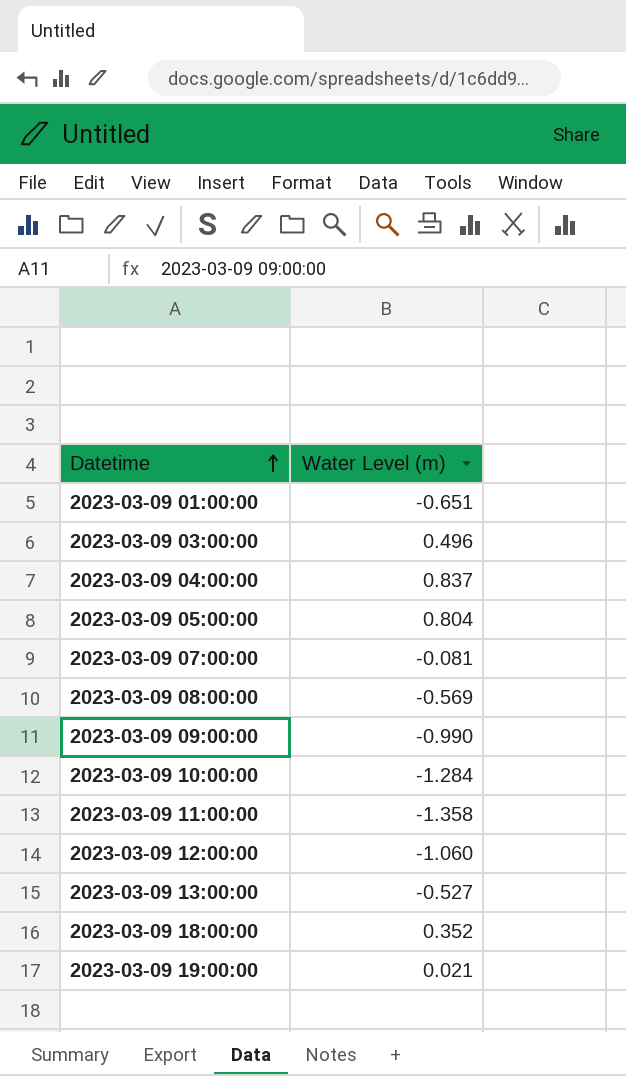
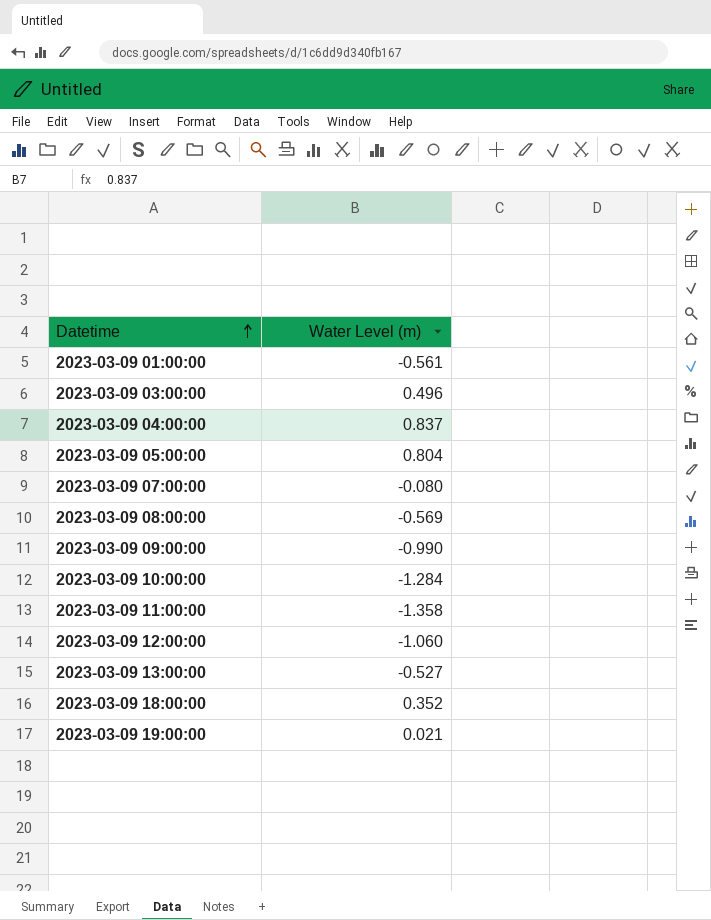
2023-03-09 01:00:00 | Water Level (m): -0.651 -> -0.561
2023-03-09 07:00:00 | Water Level (m): -0.081 -> -0.080

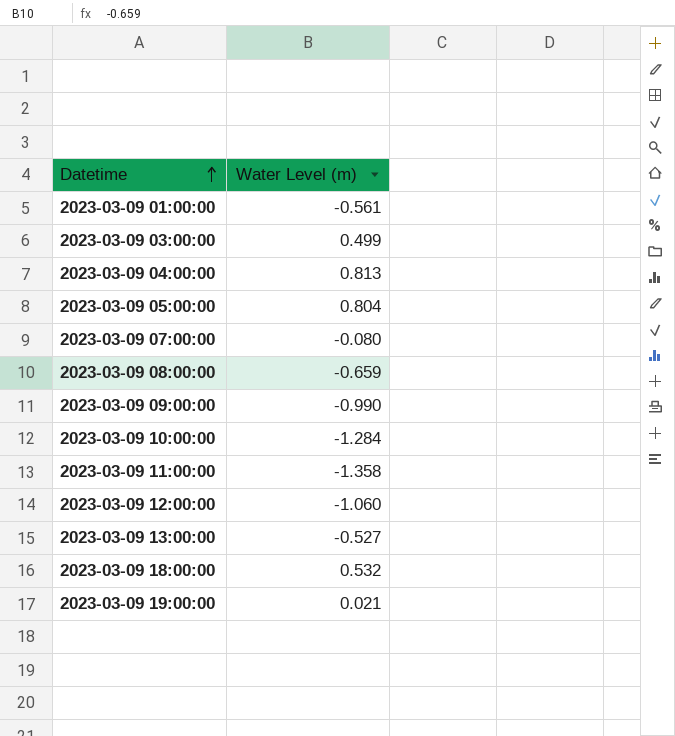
2023-03-09 03:00:00 | Water Level (m): 0.496 -> 0.499
2023-03-09 04:00:00 | Water Level (m): 0.837 -> 0.813
2023-03-09 08:00:00 | Water Level (m): -0.569 -> -0.659
2023-03-09 18:00:00 | Water Level (m): 0.352 -> 0.532

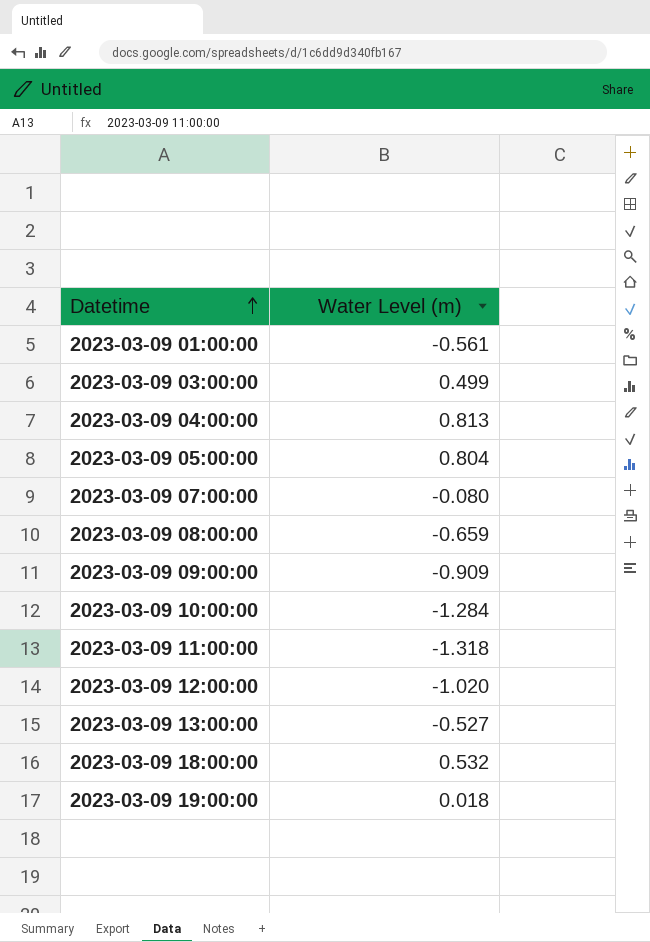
2023-03-09 09:00:00 | Water Level (m): -0.990 -> -0.909
2023-03-09 11:00:00 | Water Level (m): -1.358 -> -1.318
2023-03-09 12:00:00 | Water Level (m): -1.060 -> -1.020
2023-03-09 19:00:00 | Water Level (m): 0.021 -> 0.018

